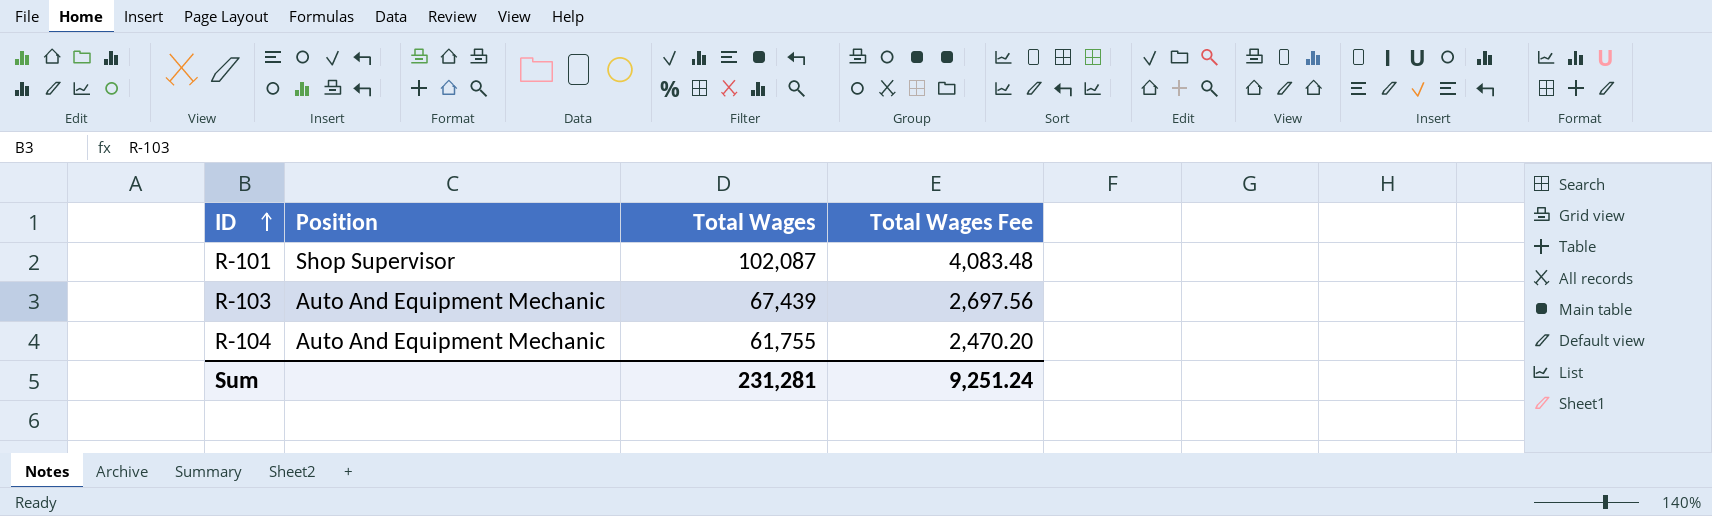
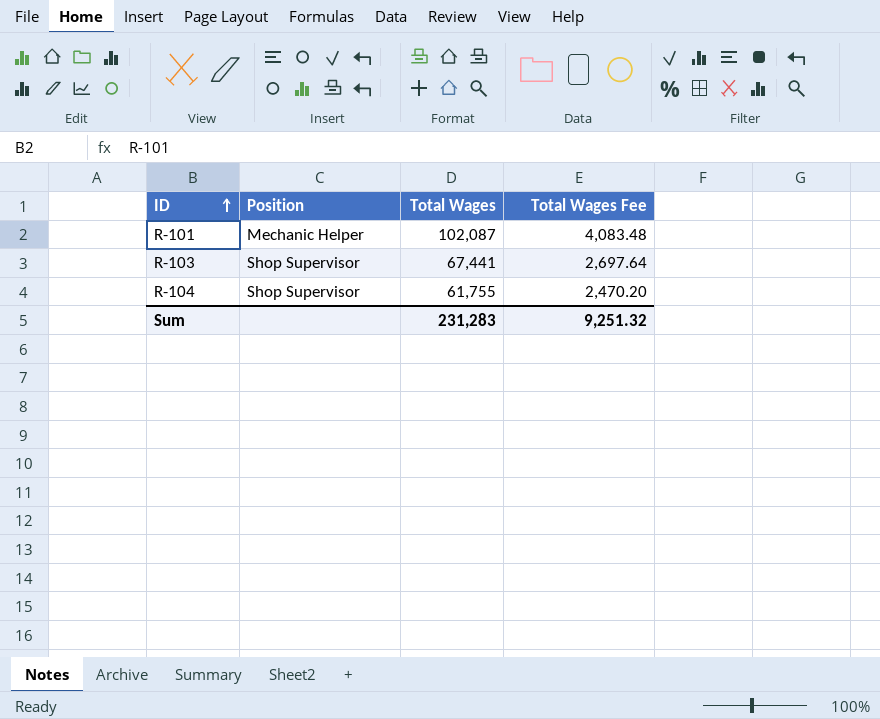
R-101 | Position: Shop Supervisor -> Mechanic Helper
R-103 | Position: Auto And Equipment Mechanic -> Shop Supervisor
R-103 | Total Wages: 67,439 -> 67,441
R-103 | Total Wages Fee: 2,697.56 -> 2,697.64
R-104 | Position: Auto And Equipment Mechanic -> Shop Supervisor
Sum | Total Wages: 231,281 -> 231,283
Sum | Total Wages Fee: 9,251.24 -> 9,251.32

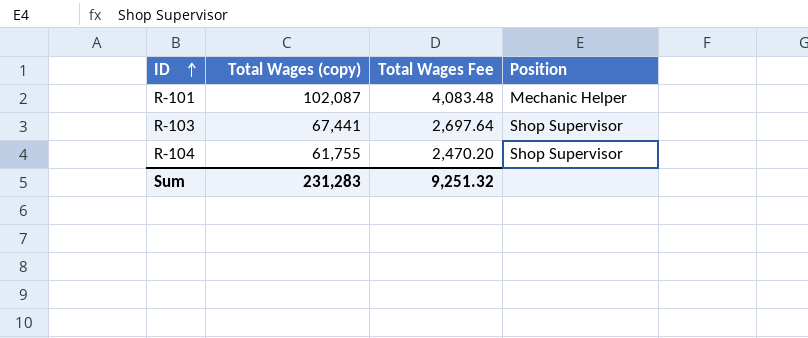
column name: Total Wages -> Total Wages (copy)
column Position | position: 2 -> 4

